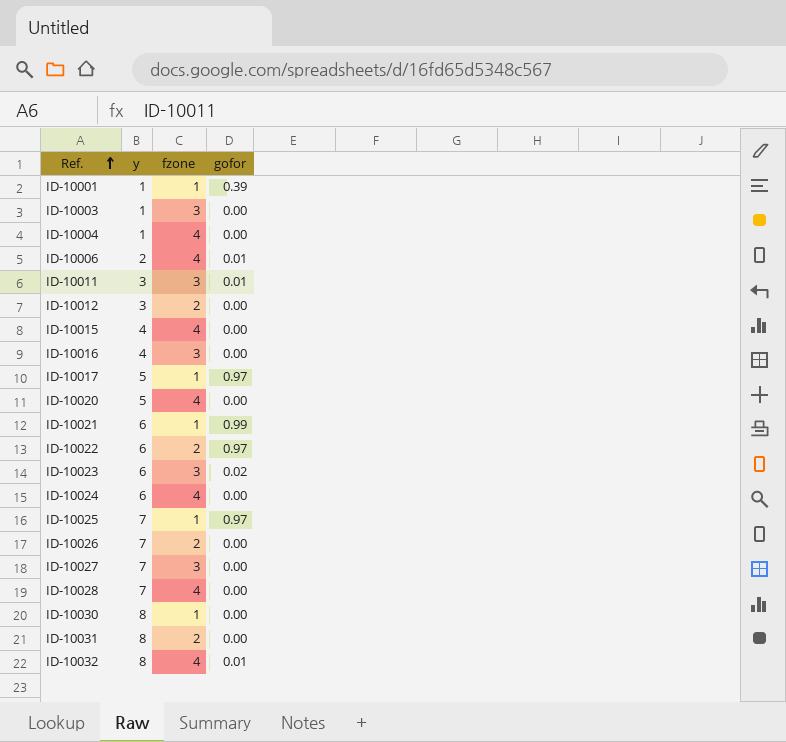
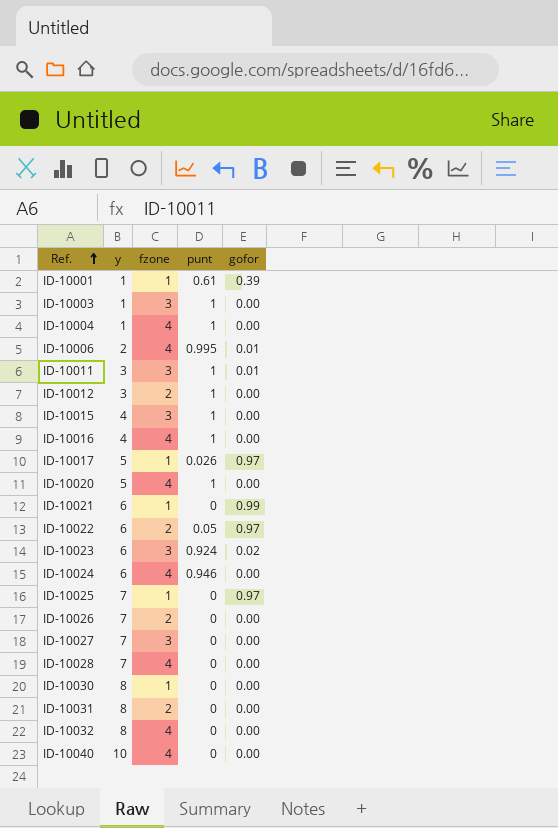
column punt | position: none -> 4
ID-10015 | fzone: 4 -> 3
ID-10016 | fzone: 3 -> 4
ID-10032 | gofor: 0.01 -> 0.00
row ID-10040: none -> 10 | 4 | 0 | 0.00

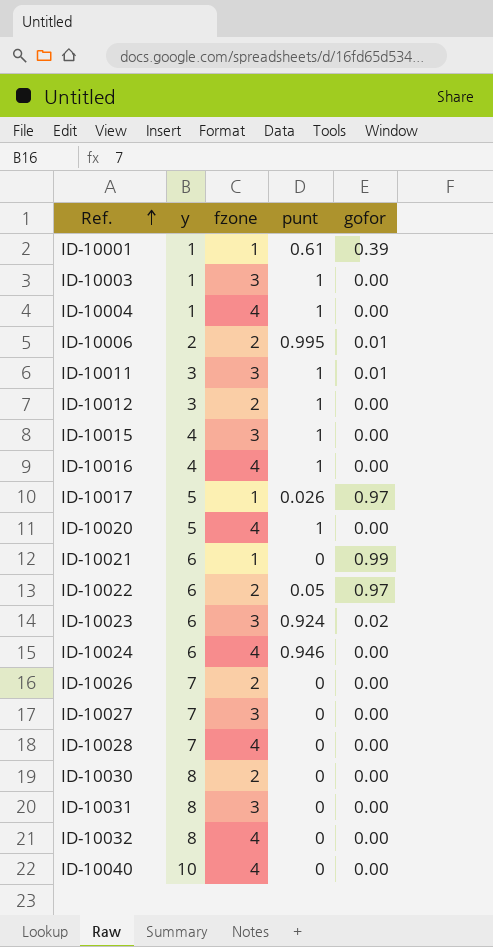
row ID-10025: 7 | 1 | 0 | 0.97 -> none
ID-10006 | fzone: 4 -> 2
ID-10030 | fzone: 1 -> 2
ID-10031 | fzone: 2 -> 3

